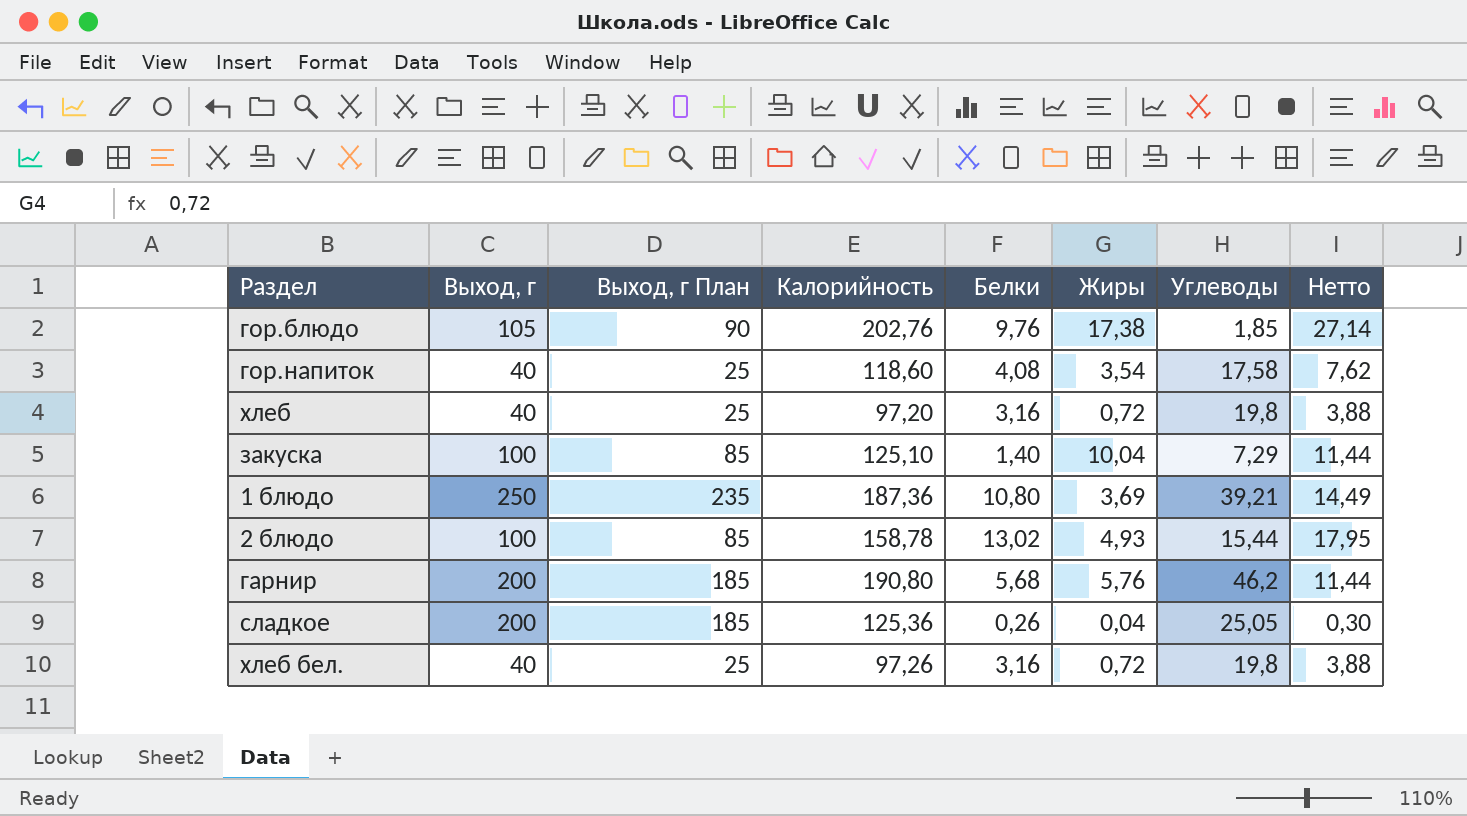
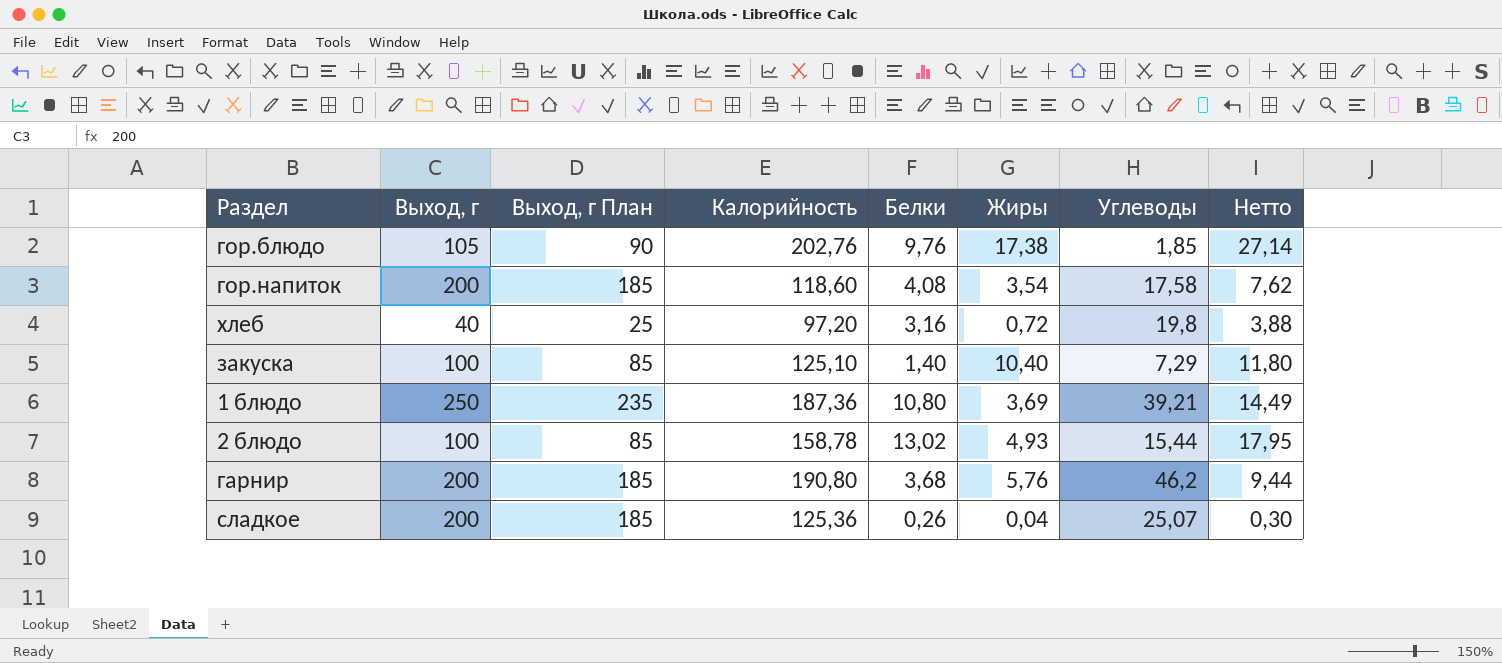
row хлеб бел.: 40 | 25 | 97,26 | 3,16 | 0,72 | 19,8 | 3,88 -> none
гор.напиток | Выход, г: 40 -> 200
гор.напиток | Выход, г План: 25 -> 185
закуска | Жиры: 10,04 -> 10,40
закуска | Нетто: 11,44 -> 11,80
гарнир | Белки: 5,68 -> 3,68
гарнир | Нетто: 11,44 -> 9,44
сладкое | Углеводы: 25,05 -> 25,07

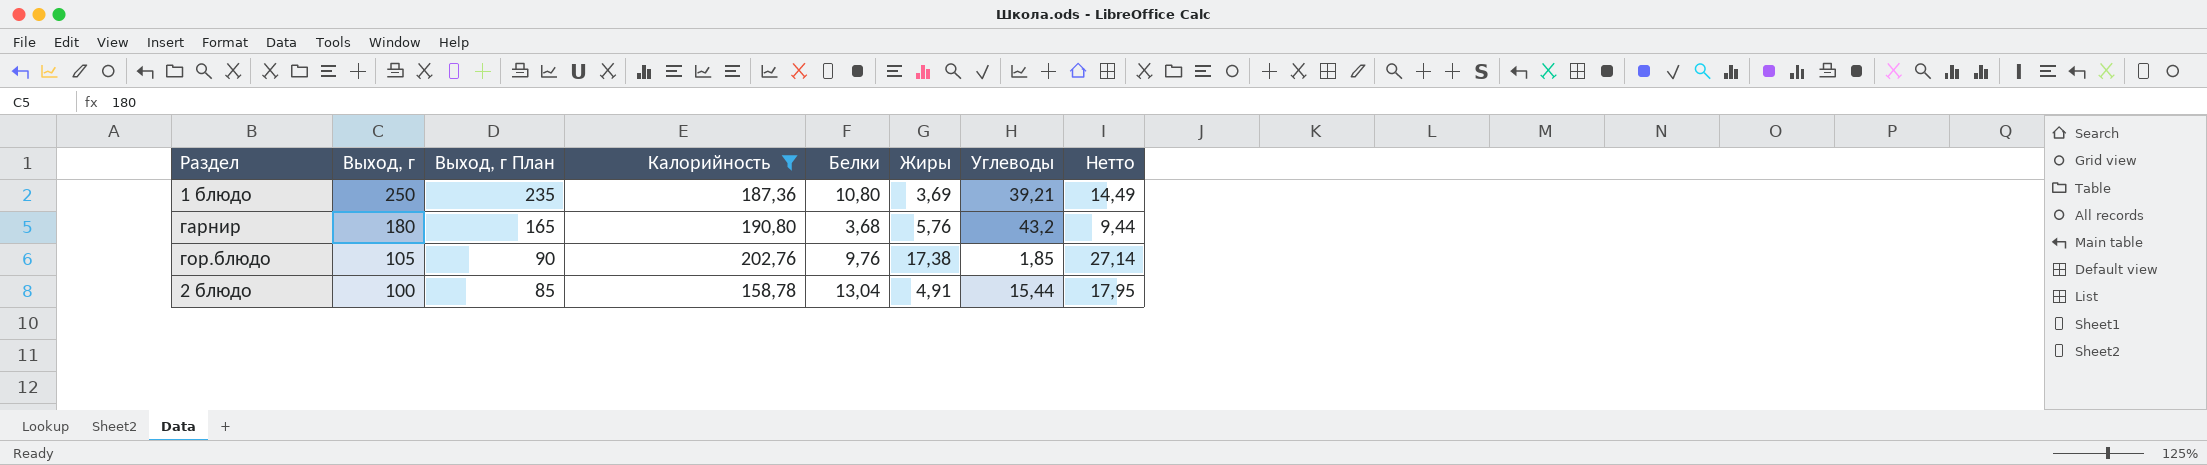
filter: none -> Калорийность >= 158,78
row order: none -> Выход, г descending
гарнир | Выход, г: 200 -> 180
гарнир | Выход, г План: 185 -> 165
гарнир | Углеводы: 46,2 -> 43,2
2 блюдо | Белки: 13,02 -> 13,04
2 блюдо | Жиры: 4,93 -> 4,91

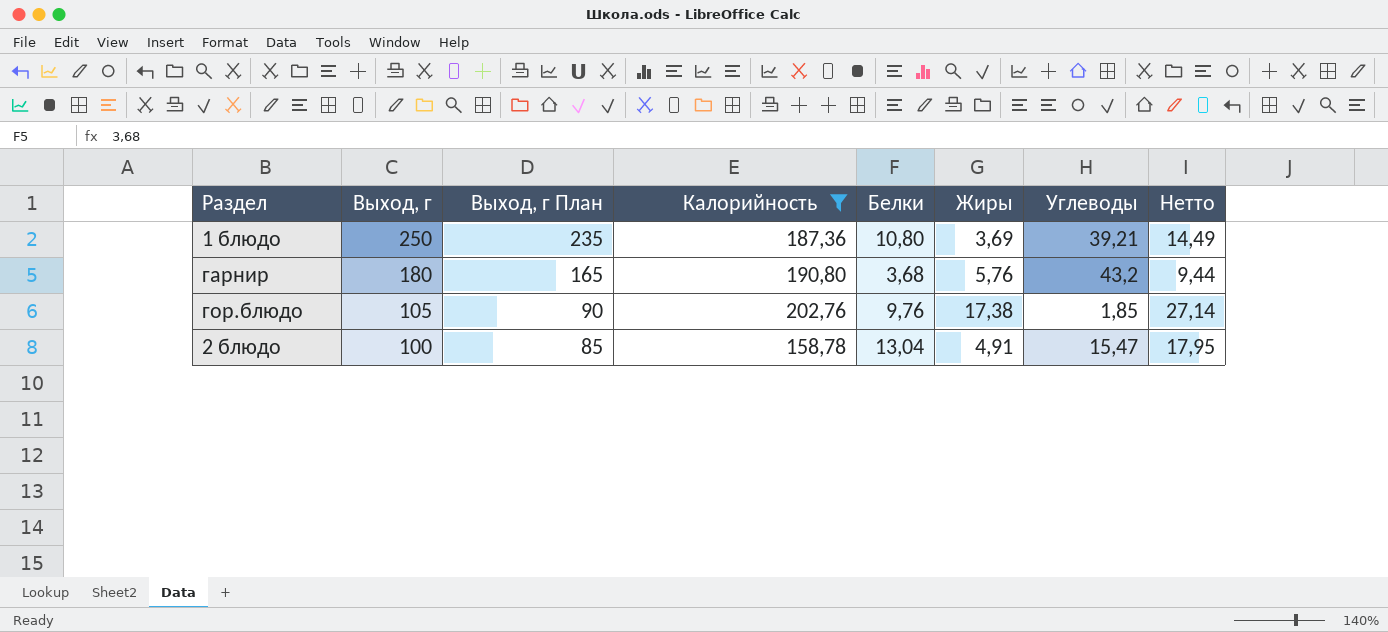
2 блюдо | Углеводы: 15,44 -> 15,47

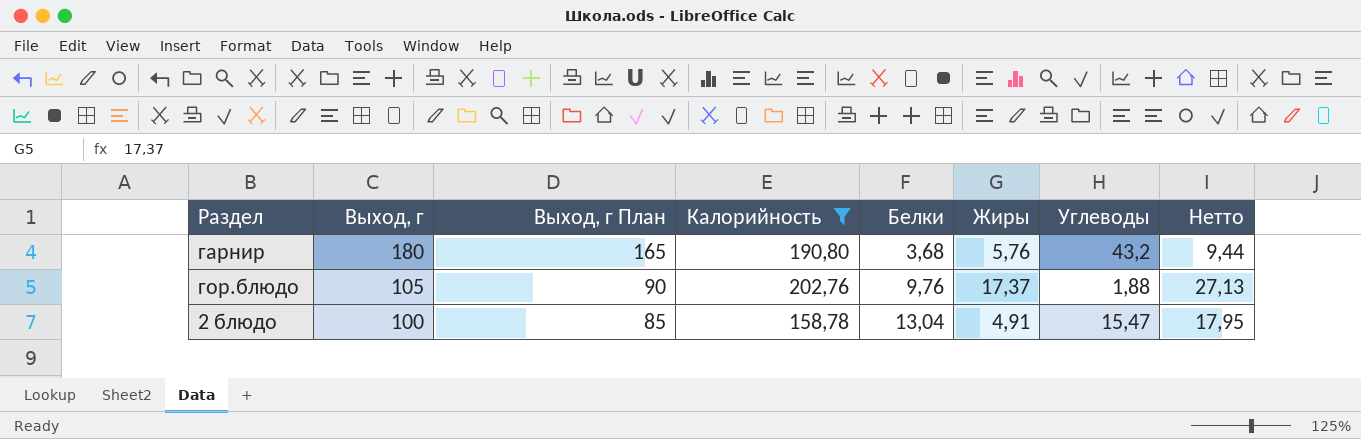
row 1 блюдо: 250 | 235 | 187,36 | 10,80 | 3,69 | 39,21 | 14,49 -> none
гор.блюдо | Жиры: 17,38 -> 17,37
гор.блюдо | Углеводы: 1,85 -> 1,88
гор.блюдо | Нетто: 27,14 -> 27,13

